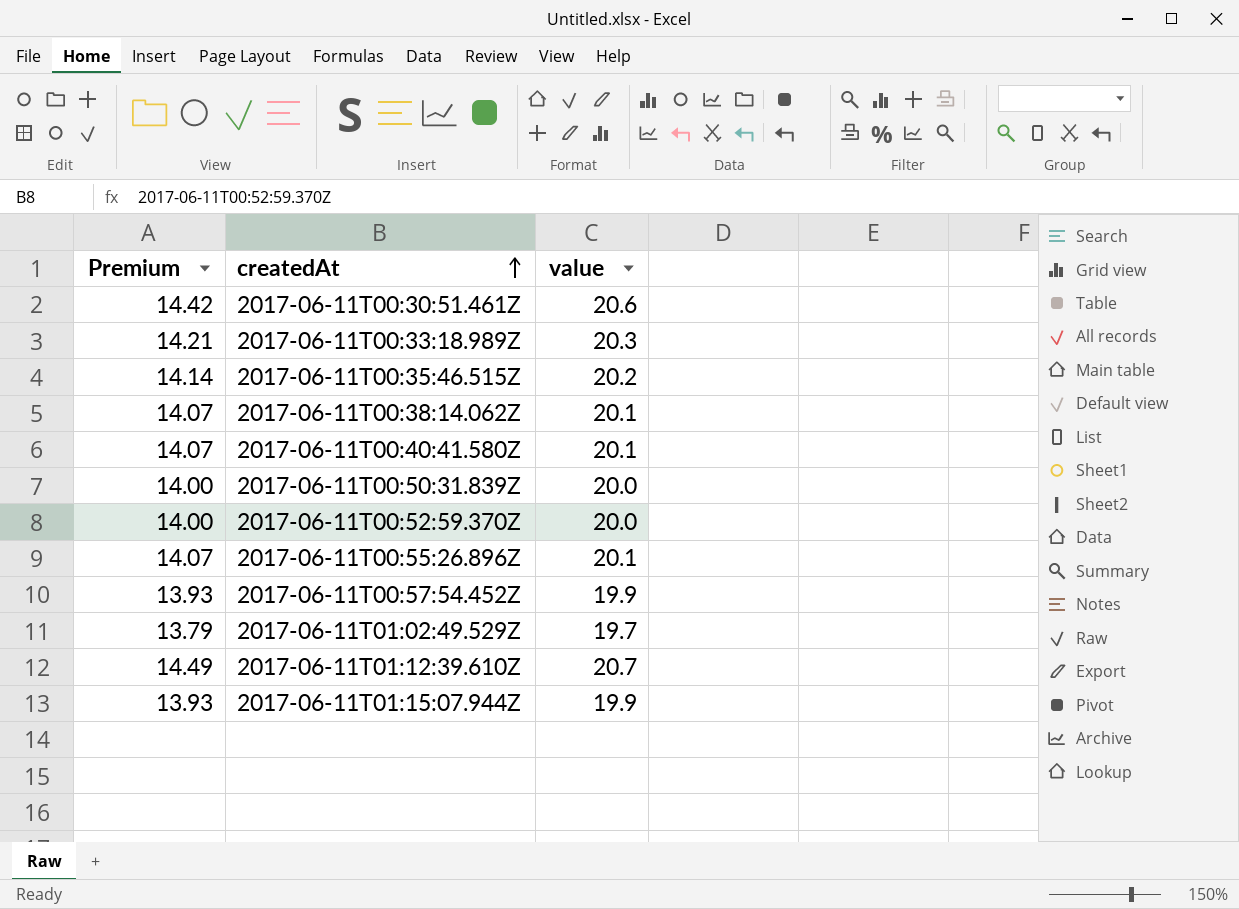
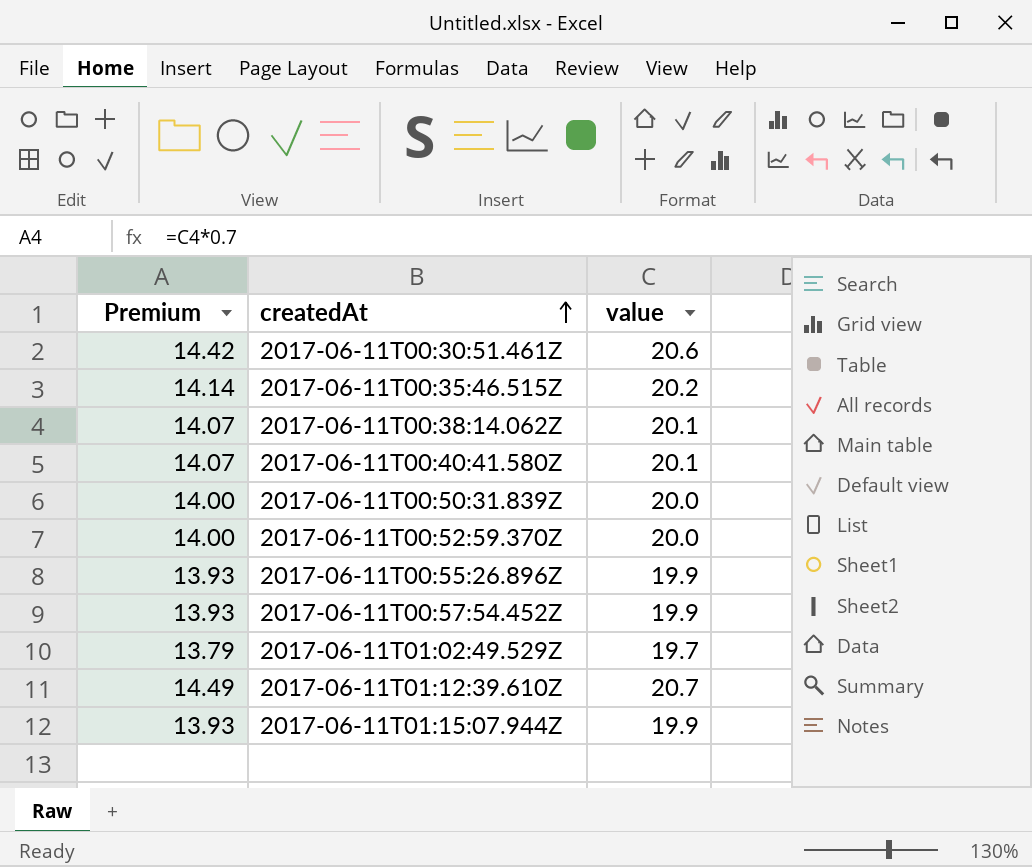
row 2017-06-11T00:33:18.989Z: 14.21 | 20.3 -> none
2017-06-11T00:55:26.896Z | Premium: 14.07 -> 13.93
2017-06-11T00:55:26.896Z | value: 20.1 -> 19.9

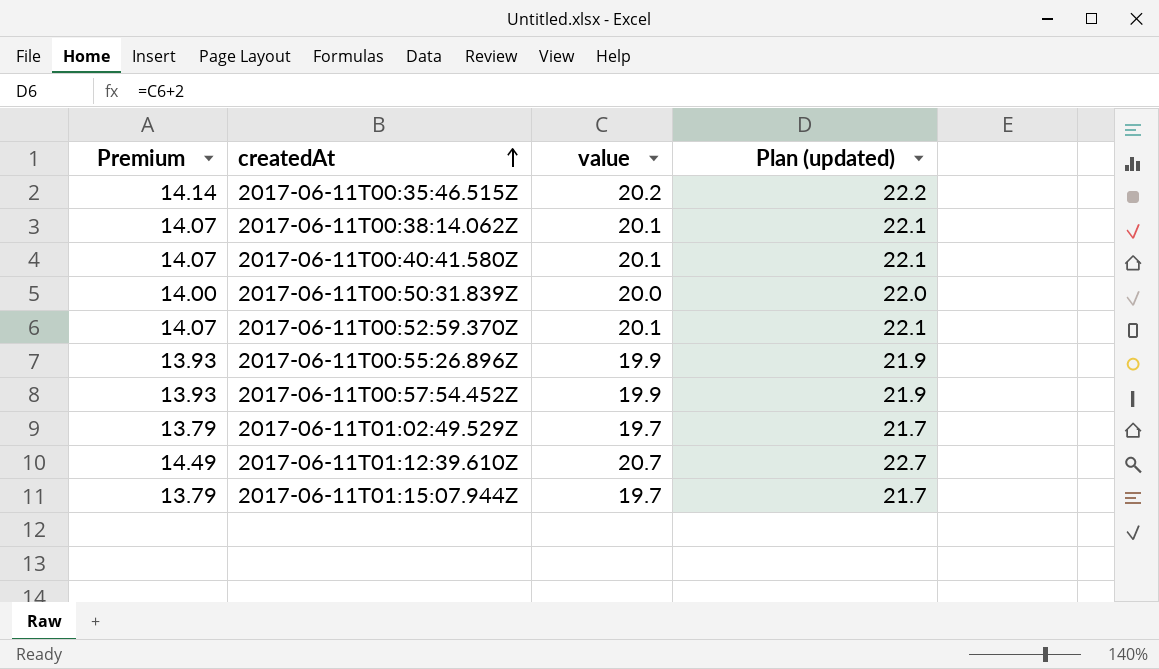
column Plan (updated) | formula: none -> [value] + 2
row 2017-06-11T00:30:51.461Z: 14.42 | 20.6 -> none
2017-06-11T00:52:59.370Z | Premium: 14.00 -> 14.07
2017-06-11T00:52:59.370Z | value: 20.0 -> 20.1
2017-06-11T01:15:07.944Z | Premium: 13.93 -> 13.79
2017-06-11T01:15:07.944Z | value: 19.9 -> 19.7

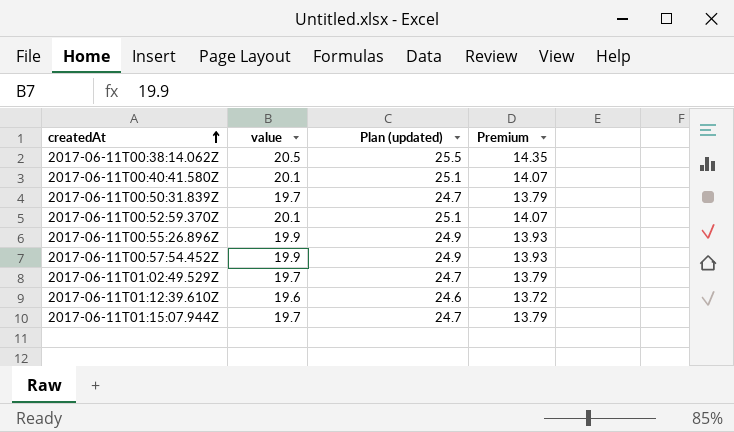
column Plan (updated) | formula: [value] + 2 -> [value] + 5
column Premium | position: 1 -> 4
row 2017-06-11T00:35:46.515Z: 14.14 | 20.2 | 22.2 -> none
2017-06-11T00:38:14.062Z | value: 20.1 -> 20.5
2017-06-11T00:38:14.062Z | Premium: 14.07 -> 14.35
2017-06-11T00:50:31.839Z | value: 20.0 -> 19.7
2017-06-11T00:50:31.839Z | Premium: 14.00 -> 13.79
2017-06-11T01:12:39.610Z | value: 20.7 -> 19.6
2017-06-11T01:12:39.610Z | Premium: 14.49 -> 13.72

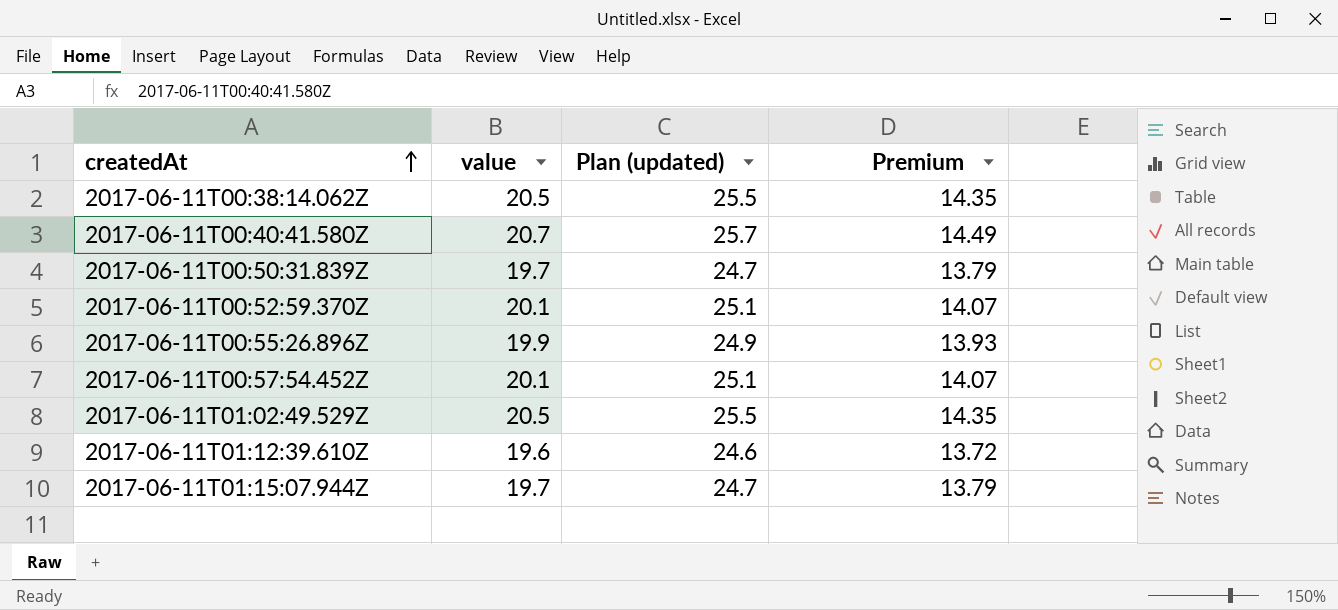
2017-06-11T00:40:41.580Z | value: 20.1 -> 20.7
2017-06-11T00:40:41.580Z | Plan (updated): 25.1 -> 25.7
2017-06-11T00:40:41.580Z | Premium: 14.07 -> 14.49
2017-06-11T00:57:54.452Z | value: 19.9 -> 20.1
2017-06-11T00:57:54.452Z | Plan (updated): 24.9 -> 25.1
2017-06-11T00:57:54.452Z | Premium: 13.93 -> 14.07
2017-06-11T01:02:49.529Z | value: 19.7 -> 20.5
2017-06-11T01:02:49.529Z | Plan (updated): 24.7 -> 25.5
2017-06-11T01:02:49.529Z | Premium: 13.79 -> 14.35

